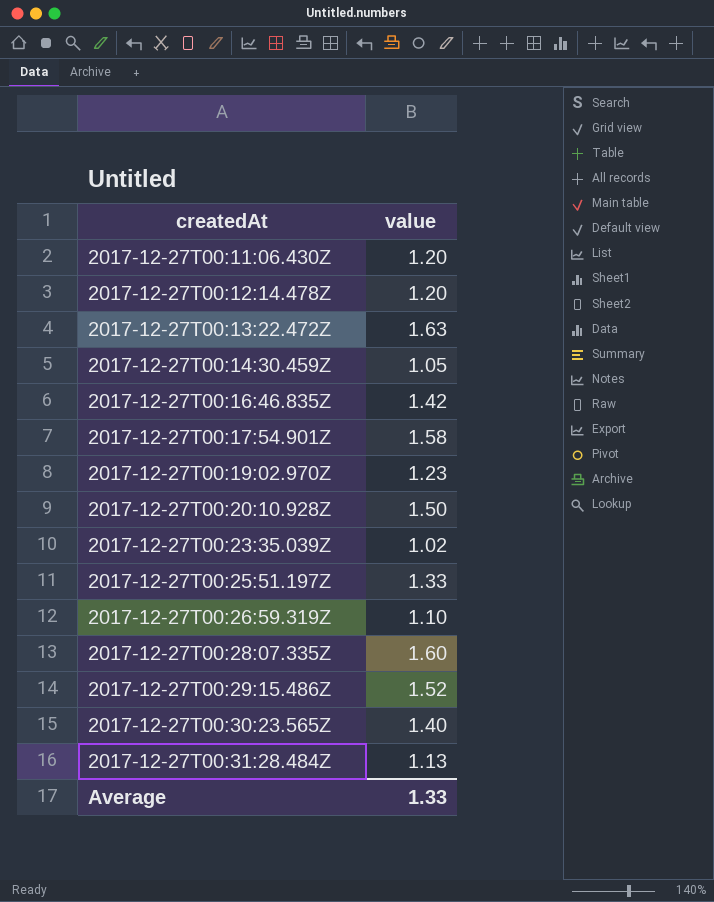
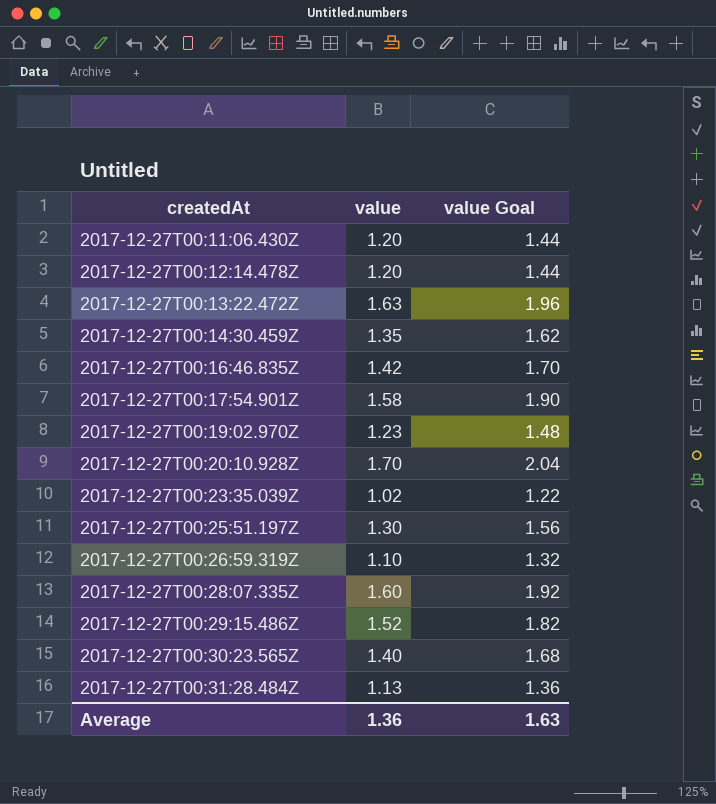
column value Goal | formula: none -> [value] * 1.2
2017-12-27T00:14:30.459Z | value: 1.05 -> 1.35
2017-12-27T00:20:10.928Z | value: 1.50 -> 1.70
2017-12-27T00:25:51.197Z | value: 1.33 -> 1.30
Average | value: 1.33 -> 1.36

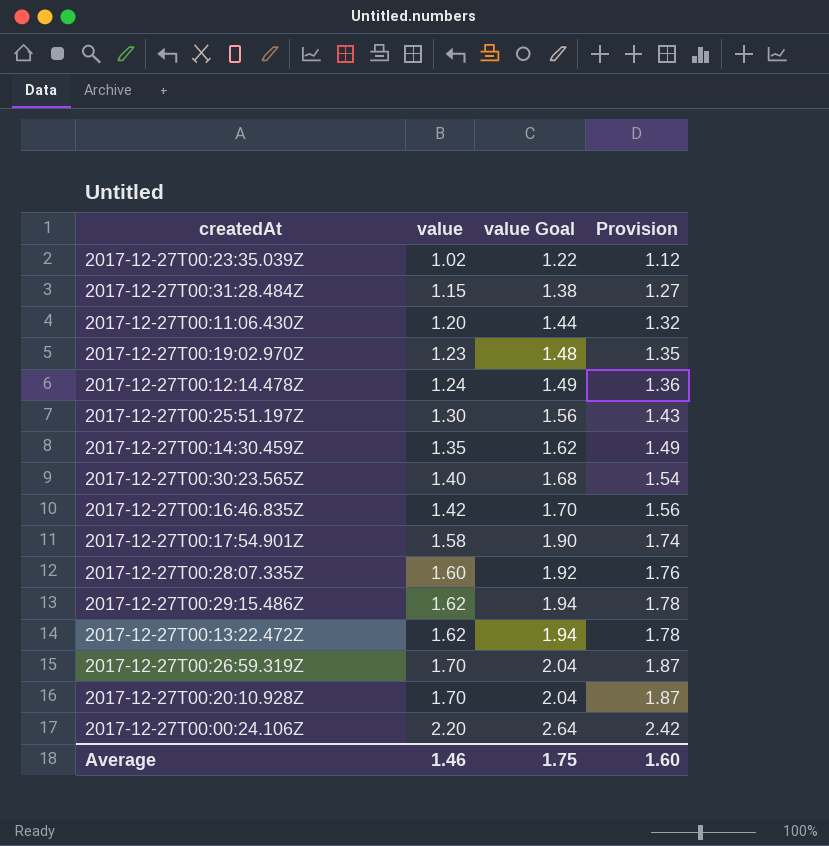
row order: createdAt ascending -> value ascending
column Provision | formula: none -> [value] * 1.1
2017-12-27T00:31:28.484Z | value: 1.13 -> 1.15
2017-12-27T00:31:28.484Z | value Goal: 1.36 -> 1.38
2017-12-27T00:12:14.478Z | value: 1.20 -> 1.24
2017-12-27T00:12:14.478Z | value Goal: 1.44 -> 1.49
2017-12-27T00:29:15.486Z | value: 1.52 -> 1.62
2017-12-27T00:29:15.486Z | value Goal: 1.82 -> 1.94
2017-12-27T00:13:22.472Z | value: 1.63 -> 1.62
2017-12-27T00:13:22.472Z | value Goal: 1.96 -> 1.94
2017-12-27T00:26:59.319Z | value: 1.10 -> 1.70
2017-12-27T00:26:59.319Z | value Goal: 1.32 -> 2.04
row 2017-12-27T00:00:24.106Z: none -> 2.20 | 2.64 | 2.42
Average | value: 1.36 -> 1.46
Average | value Goal: 1.63 -> 1.75

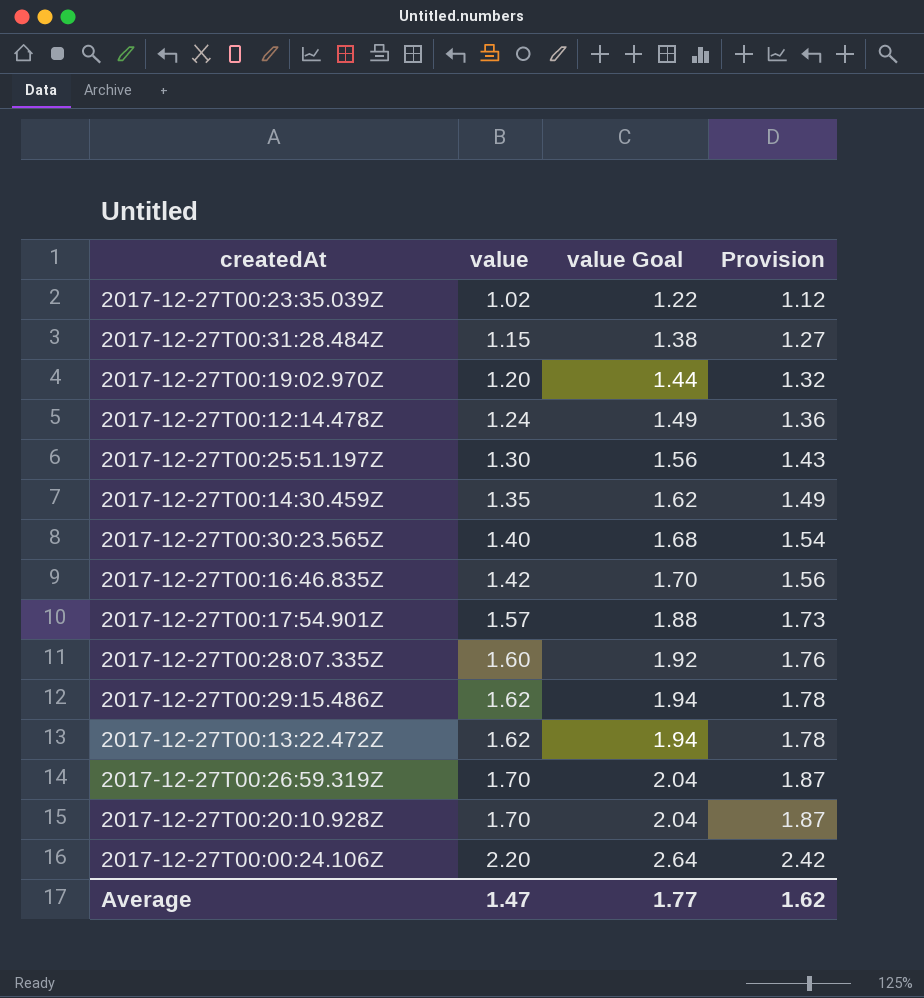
row 2017-12-27T00:11:06.430Z: 1.20 | 1.44 | 1.32 -> none
2017-12-27T00:19:02.970Z | value: 1.23 -> 1.20
2017-12-27T00:19:02.970Z | value Goal: 1.48 -> 1.44
2017-12-27T00:19:02.970Z | Provision: 1.35 -> 1.32
2017-12-27T00:17:54.901Z | value: 1.58 -> 1.57
2017-12-27T00:17:54.901Z | value Goal: 1.90 -> 1.88
2017-12-27T00:17:54.901Z | Provision: 1.74 -> 1.73
Average | value: 1.46 -> 1.47
Average | value Goal: 1.75 -> 1.77
Average | Provision: 1.60 -> 1.62

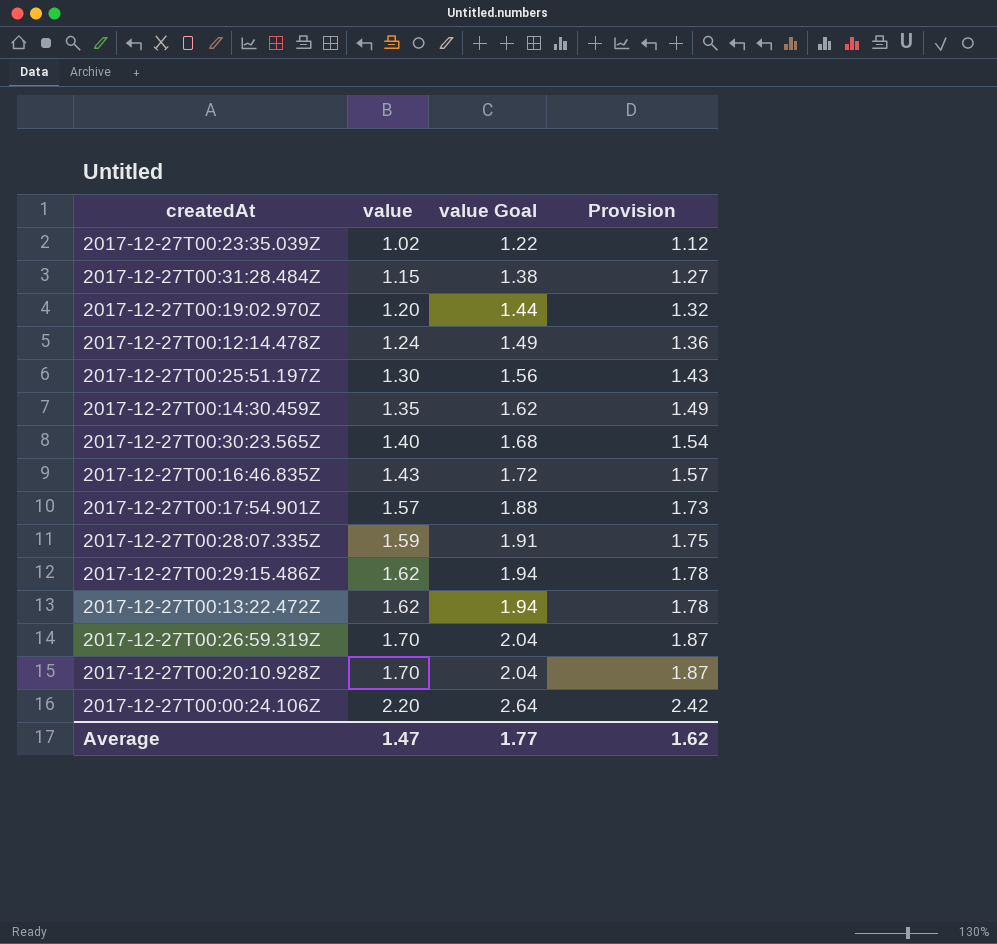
2017-12-27T00:16:46.835Z | value: 1.42 -> 1.43
2017-12-27T00:16:46.835Z | value Goal: 1.70 -> 1.72
2017-12-27T00:16:46.835Z | Provision: 1.56 -> 1.57
2017-12-27T00:28:07.335Z | value: 1.60 -> 1.59
2017-12-27T00:28:07.335Z | value Goal: 1.92 -> 1.91
2017-12-27T00:28:07.335Z | Provision: 1.76 -> 1.75

